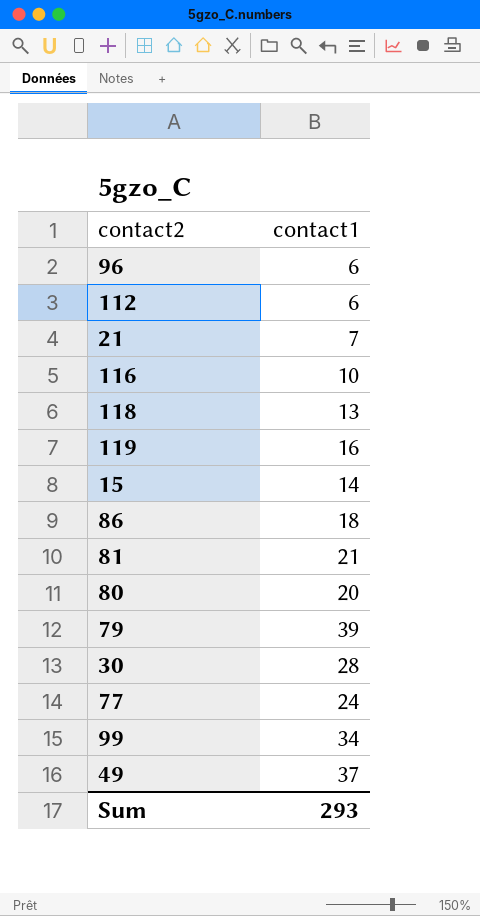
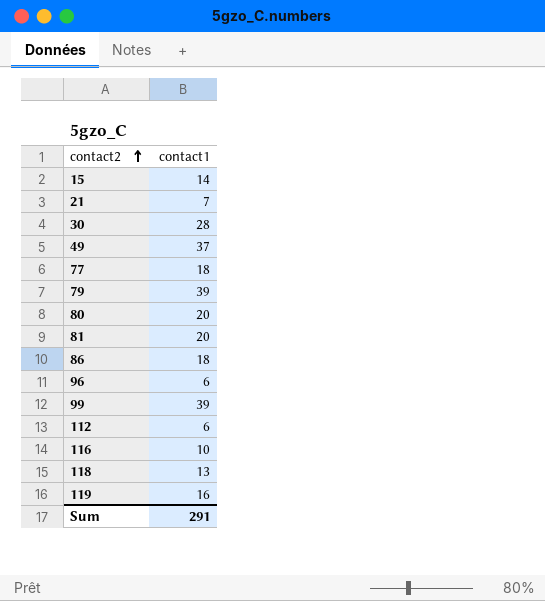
row order: none -> contact2 ascending
77 | contact1: 24 -> 18
81 | contact1: 21 -> 20
99 | contact1: 34 -> 39
Sum | contact1: 293 -> 291

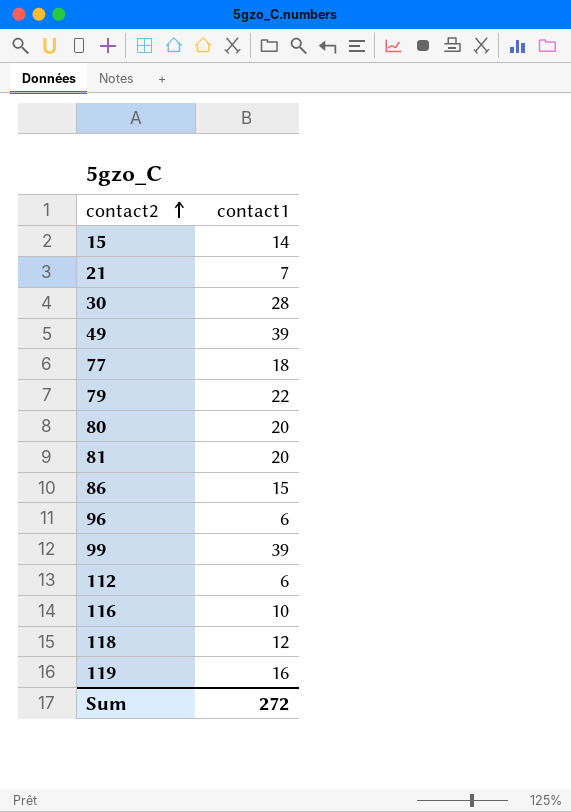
49 | contact1: 37 -> 39
79 | contact1: 39 -> 22
86 | contact1: 18 -> 15
118 | contact1: 13 -> 12
Sum | contact1: 291 -> 272

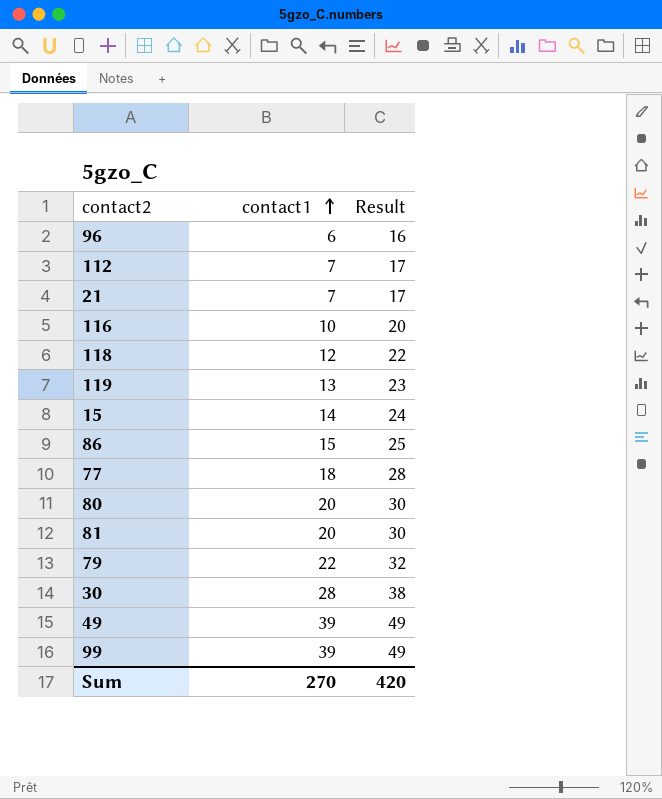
row order: contact2 ascending -> contact1 ascending
column Result | formula: none -> [contact1] + 10
112 | contact1: 6 -> 7
119 | contact1: 16 -> 13
Sum | contact1: 272 -> 270

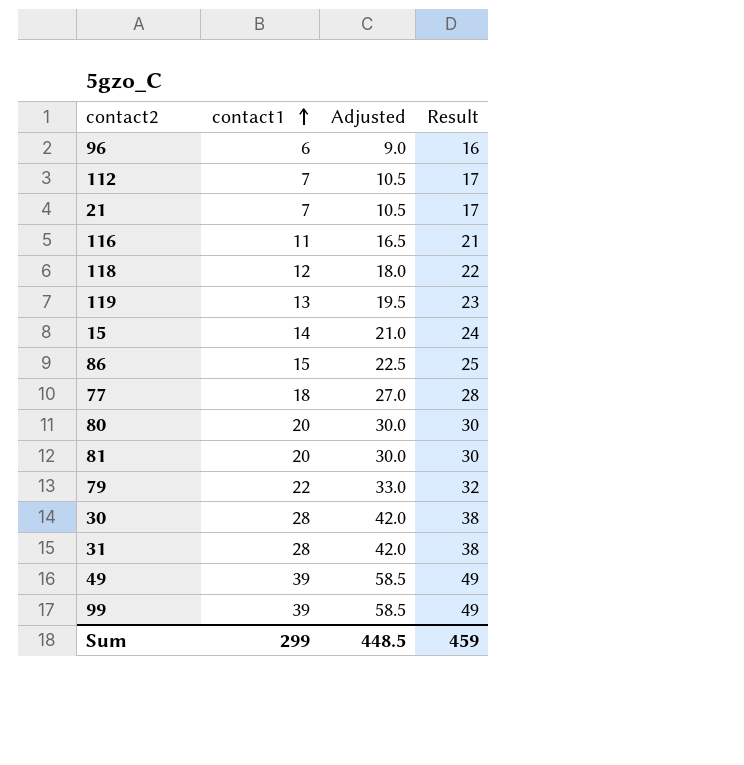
column Adjusted | formula: none -> [contact1] * 1.5
116 | contact1: 10 -> 11
116 | Result: 20 -> 21
row 31: none -> 28 | 42.0 | 38
Sum | contact1: 270 -> 299
Sum | Result: 420 -> 459

